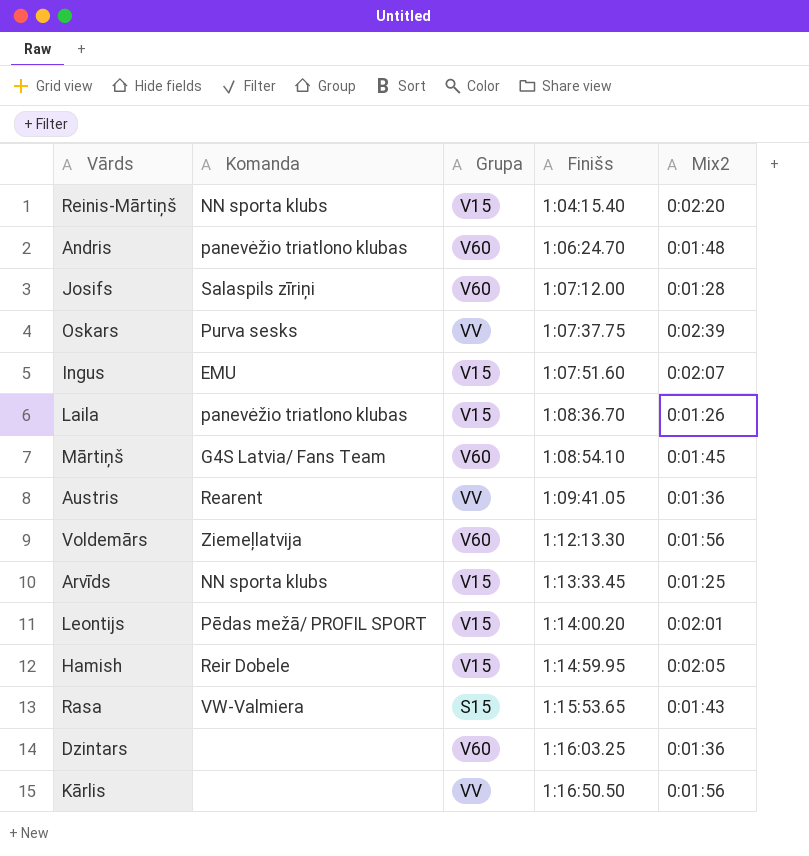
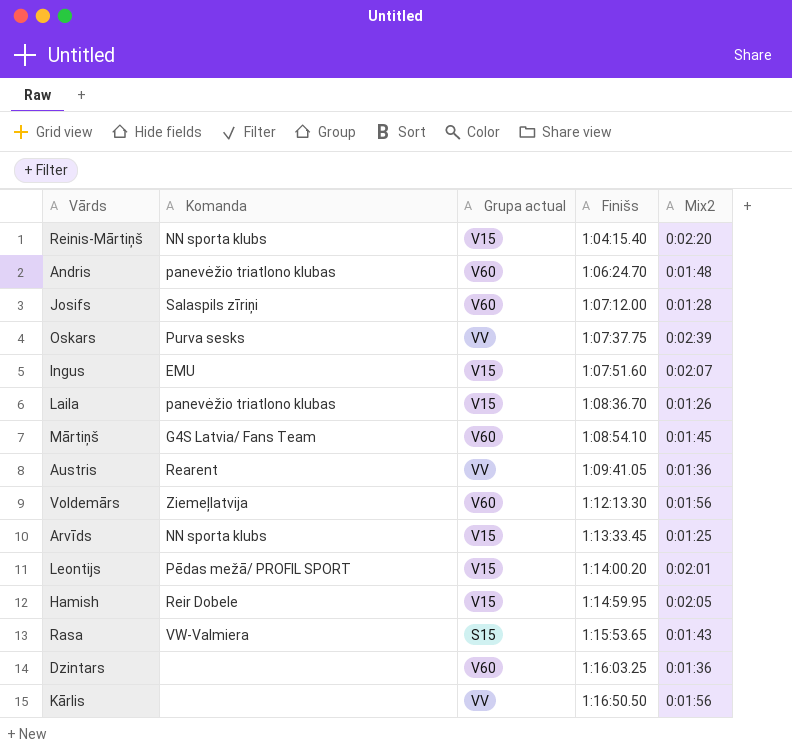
column name: Grupa -> Grupa actual

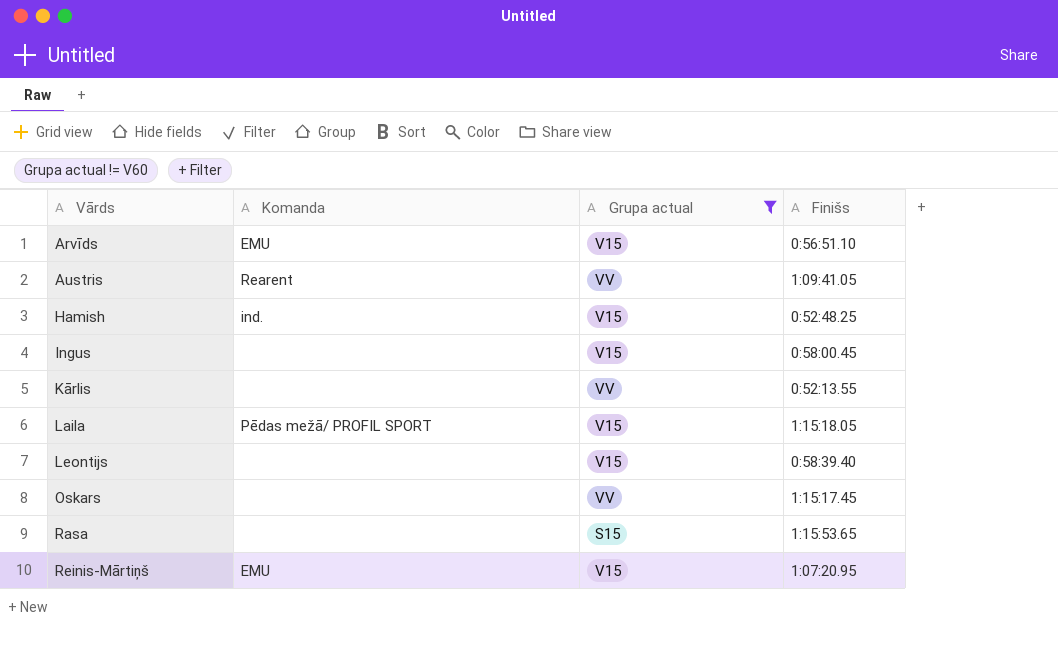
filter: none -> Grupa actual != V60
row order: Finišs ascending -> Vārds ascending
column Mix2 | position: 5 -> none
Arvīds | Komanda: NN sporta klubs -> EMU
Arvīds | Finišs: 1:13:33.45 -> 0:56:51.10
Hamish | Komanda: Reir Dobele -> ind.
Hamish | Finišs: 1:14:59.95 -> 0:52:48.25
Ingus | Komanda: EMU -> none
Ingus | Finišs: 1:07:51.60 -> 0:58:00.45
Kārlis | Finišs: 1:16:50.50 -> 0:52:13.55
Laila | Komanda: panevėžio triatlono klubas -> Pēdas mežā/ PROFIL SPORT
Laila | Finišs: 1:08:36.70 -> 1:15:18.05
Leontijs | Komanda: Pēdas mežā/ PROFIL SPORT -> none
Leontijs | Finišs: 1:14:00.20 -> 0:58:39.40
Oskars | Komanda: Purva sesks -> none
Oskars | Finišs: 1:07:37.75 -> 1:15:17.45
Rasa | Komanda: VW-Valmiera -> none
Reinis-Mārtiņš | Komanda: NN sporta klubs -> EMU
Reinis-Mārtiņš | Finišs: 1:04:15.40 -> 1:07:20.95

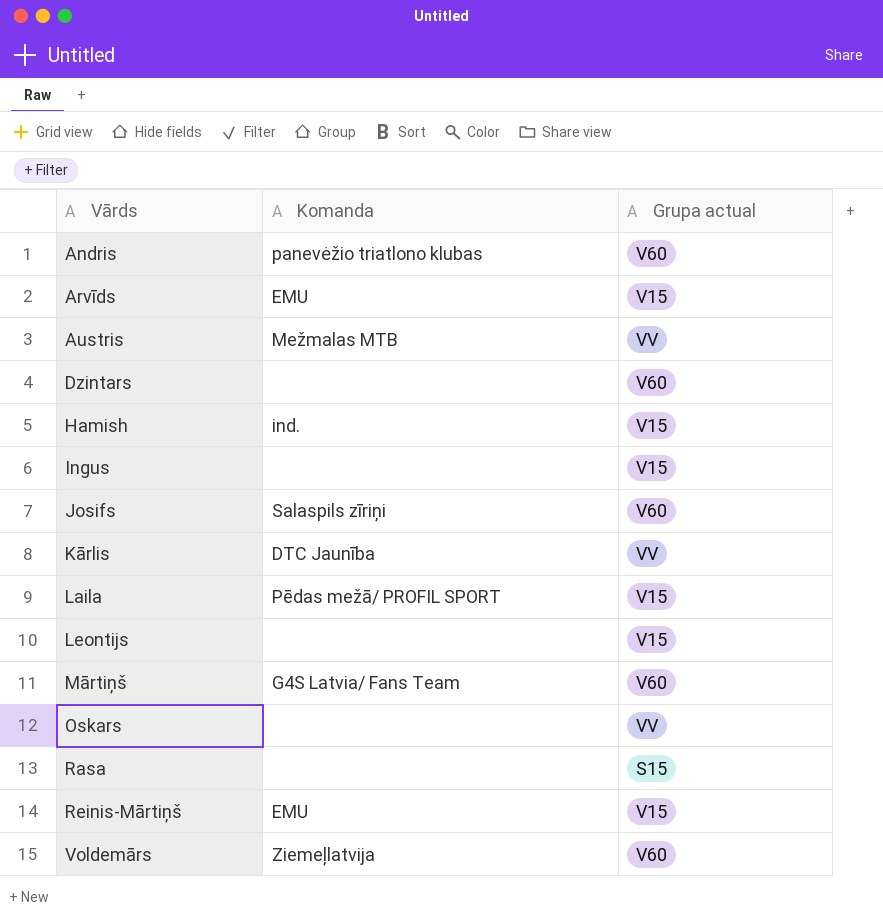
filter: Grupa actual != V60 -> none
column Finišs | position: 4 -> none
Austris | Komanda: Rearent -> Mežmalas MTB
Kārlis | Komanda: none -> DTC Jaunība

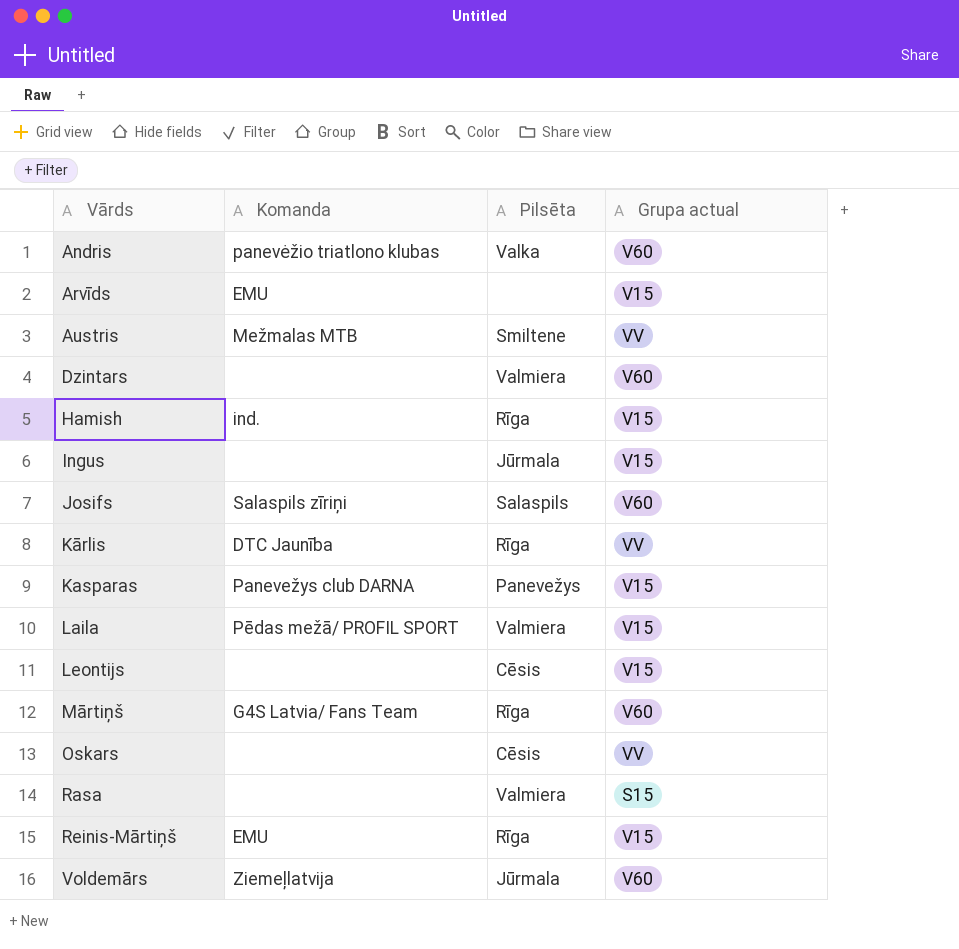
column Pilsēta | position: none -> 3
row Kasparas: none -> Panevežys club DARNA | Panevežys | V15

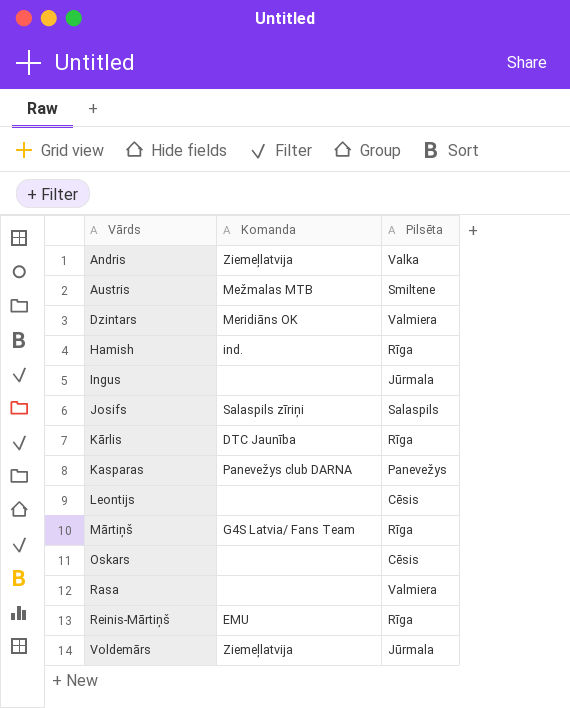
column Grupa actual | position: 4 -> none
row Arvīds: EMU | none | V15 -> none
row Laila: Pēdas mežā/ PROFIL SPORT | Valmiera | V15 -> none
Andris | Komanda: panevėžio triatlono klubas -> Ziemeļlatvija
Dzintars | Komanda: none -> Meridiāns OK

